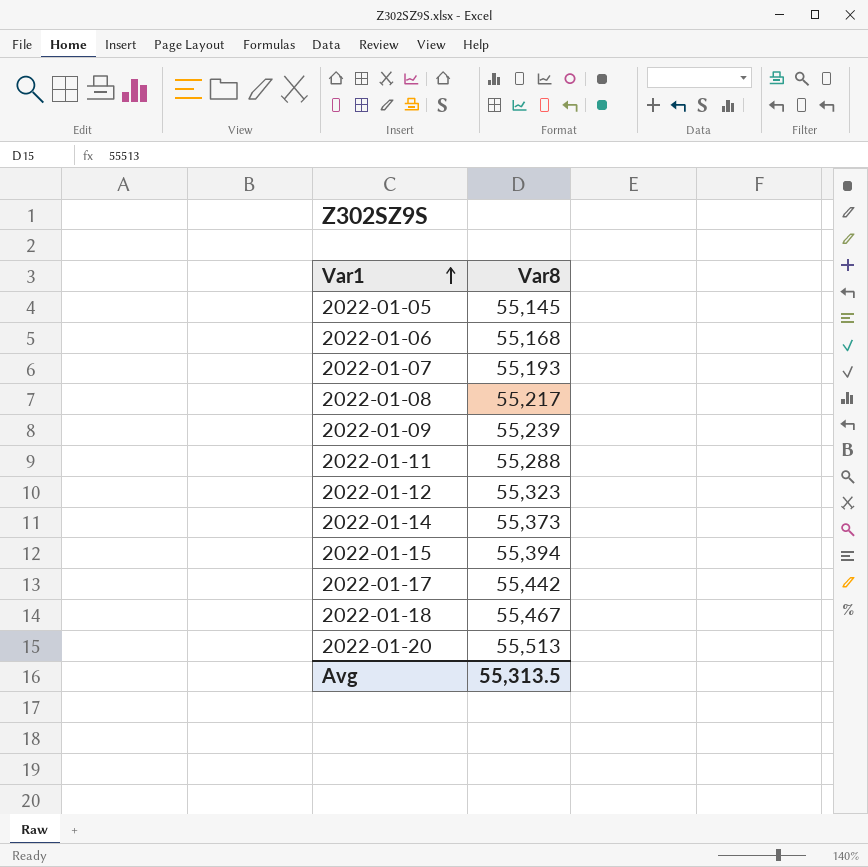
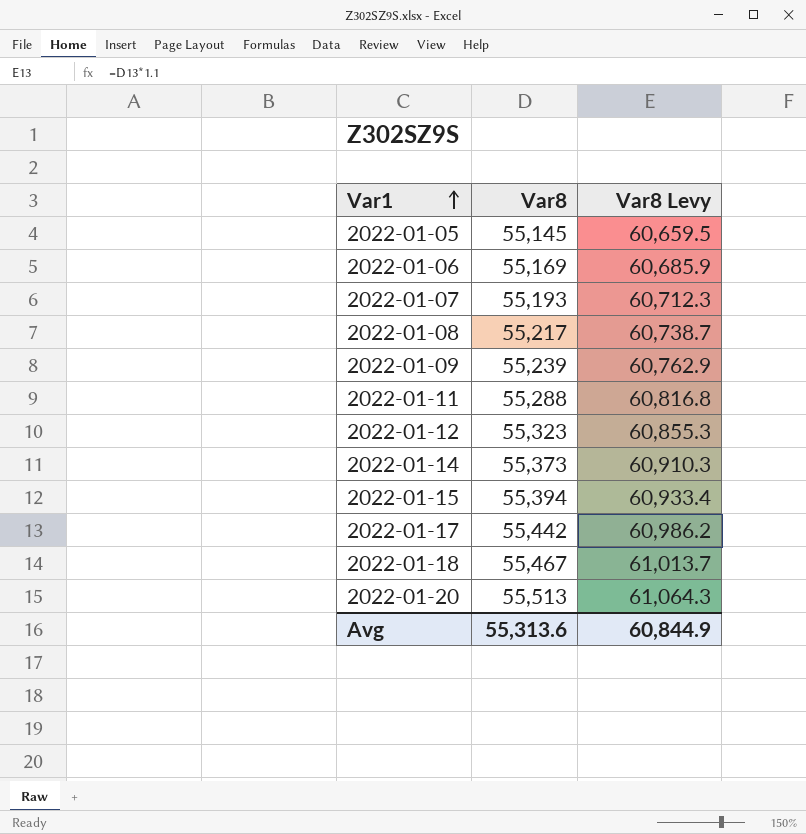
column Var8 Levy | formula: none -> [Var8] * 1.1
2022-01-06 | Var8: 55,168 -> 55,169
Avg | Var8: 55,313.5 -> 55,313.6

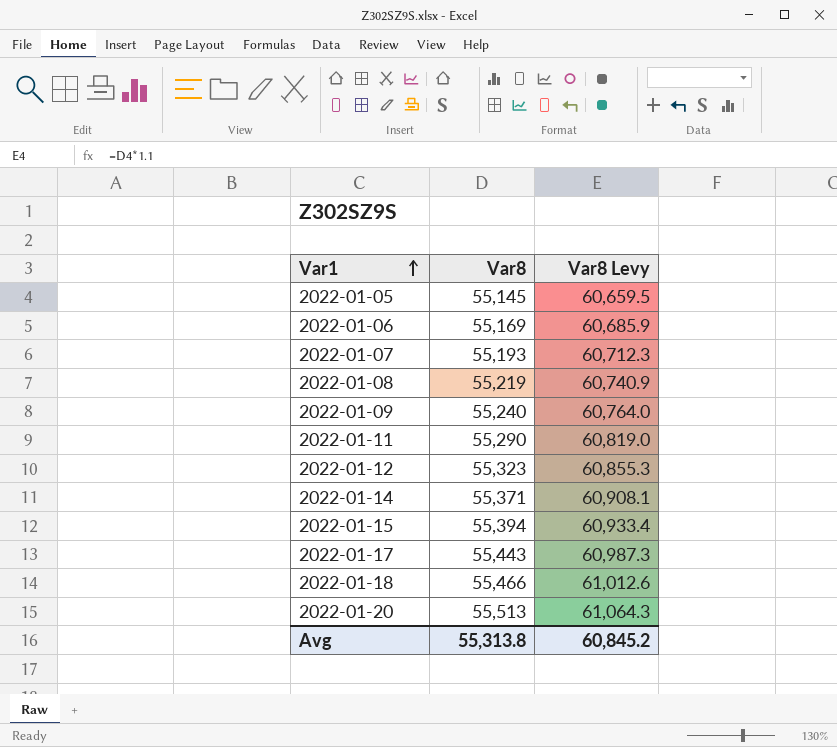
2022-01-08 | Var8: 55,217 -> 55,219
2022-01-08 | Var8 Levy: 60,738.7 -> 60,740.9
2022-01-09 | Var8: 55,239 -> 55,240
2022-01-09 | Var8 Levy: 60,762.9 -> 60,764.0
2022-01-11 | Var8: 55,288 -> 55,290
2022-01-11 | Var8 Levy: 60,816.8 -> 60,819.0
2022-01-14 | Var8: 55,373 -> 55,371
2022-01-14 | Var8 Levy: 60,910.3 -> 60,908.1
2022-01-17 | Var8: 55,442 -> 55,443
2022-01-17 | Var8 Levy: 60,986.2 -> 60,987.3
2022-01-18 | Var8: 55,467 -> 55,466
2022-01-18 | Var8 Levy: 61,013.7 -> 61,012.6
Avg | Var8: 55,313.6 -> 55,313.8
Avg | Var8 Levy: 60,844.9 -> 60,845.2

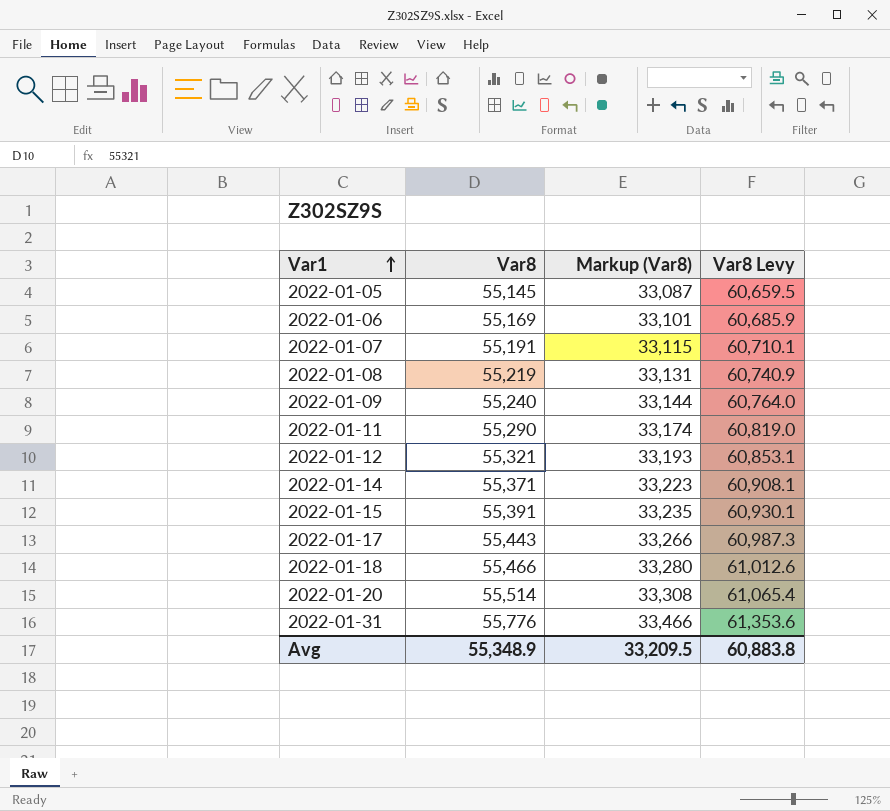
column Markup (Var8) | formula: none -> [Var8] * 0.6
2022-01-07 | Var8: 55,193 -> 55,191
2022-01-07 | Var8 Levy: 60,712.3 -> 60,710.1
2022-01-12 | Var8: 55,323 -> 55,321
2022-01-12 | Var8 Levy: 60,855.3 -> 60,853.1
2022-01-15 | Var8: 55,394 -> 55,391
2022-01-15 | Var8 Levy: 60,933.4 -> 60,930.1
2022-01-20 | Var8: 55,513 -> 55,514
2022-01-20 | Var8 Levy: 61,064.3 -> 61,065.4
row 2022-01-31: none -> 55,776 | 33,466 | 61,353.6
Avg | Var8: 55,313.8 -> 55,348.9
Avg | Var8 Levy: 60,845.2 -> 60,883.8

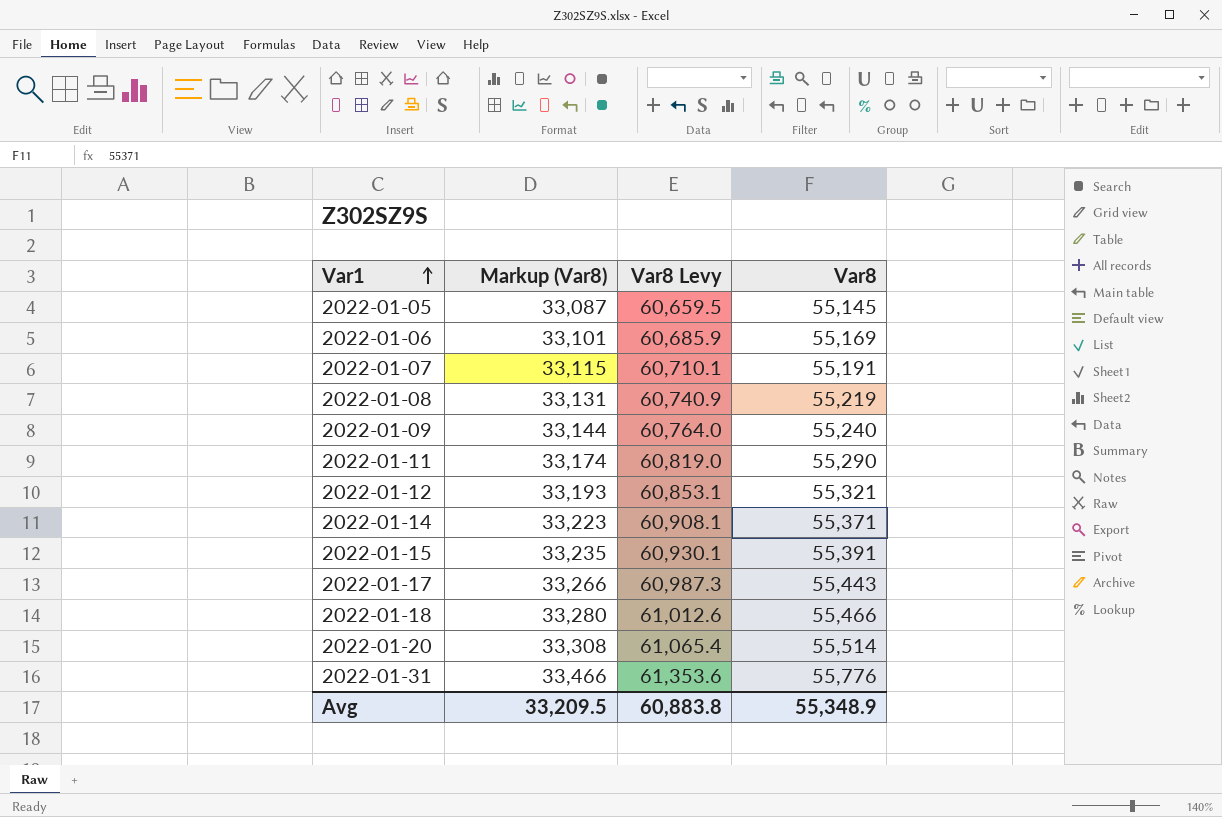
column Var8 | position: 2 -> 4

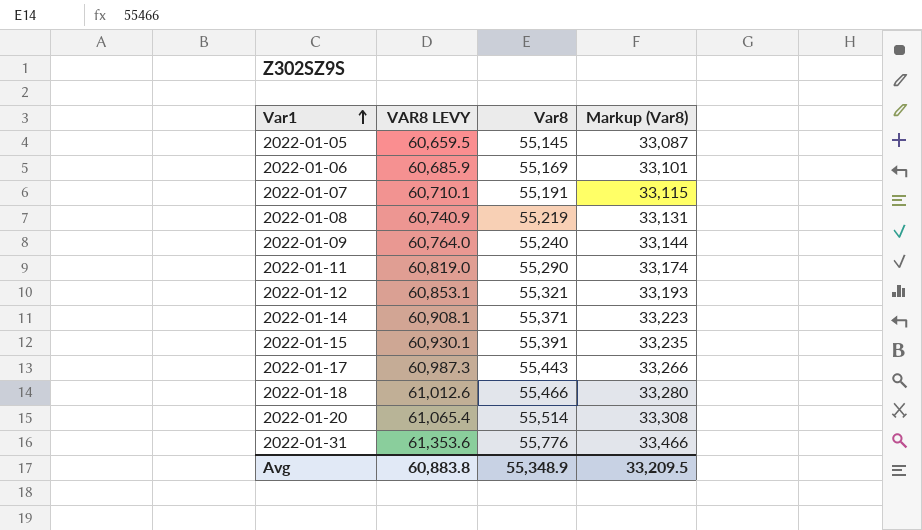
column name: Var8 Levy -> VAR8 LEVY
column Markup (Var8) | position: 2 -> 4

